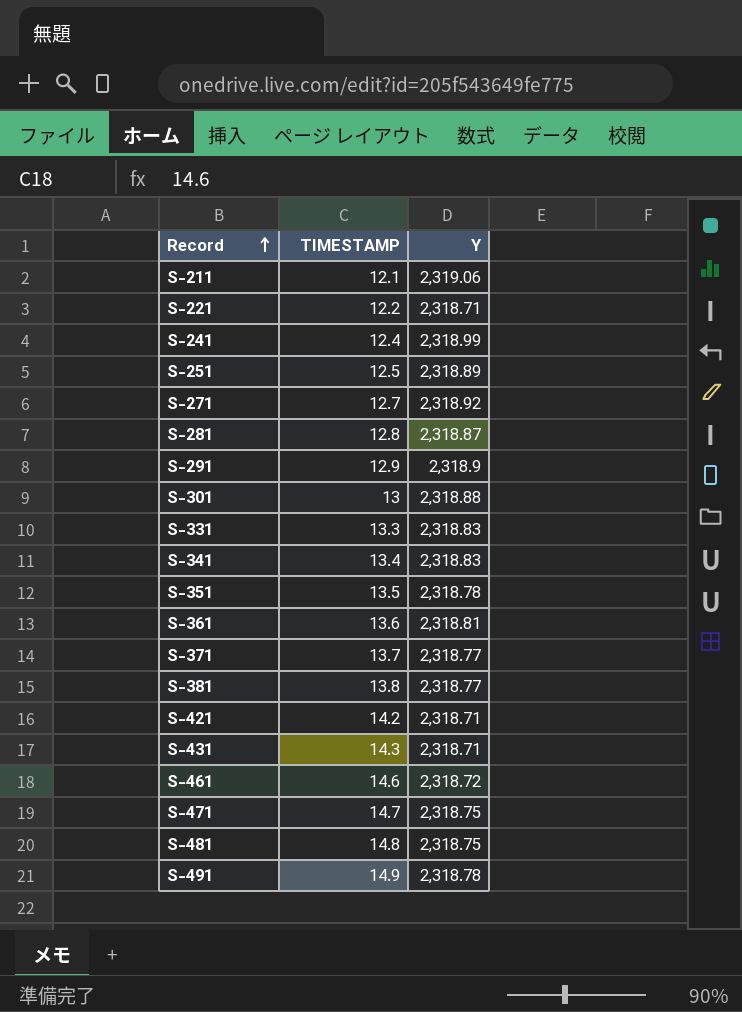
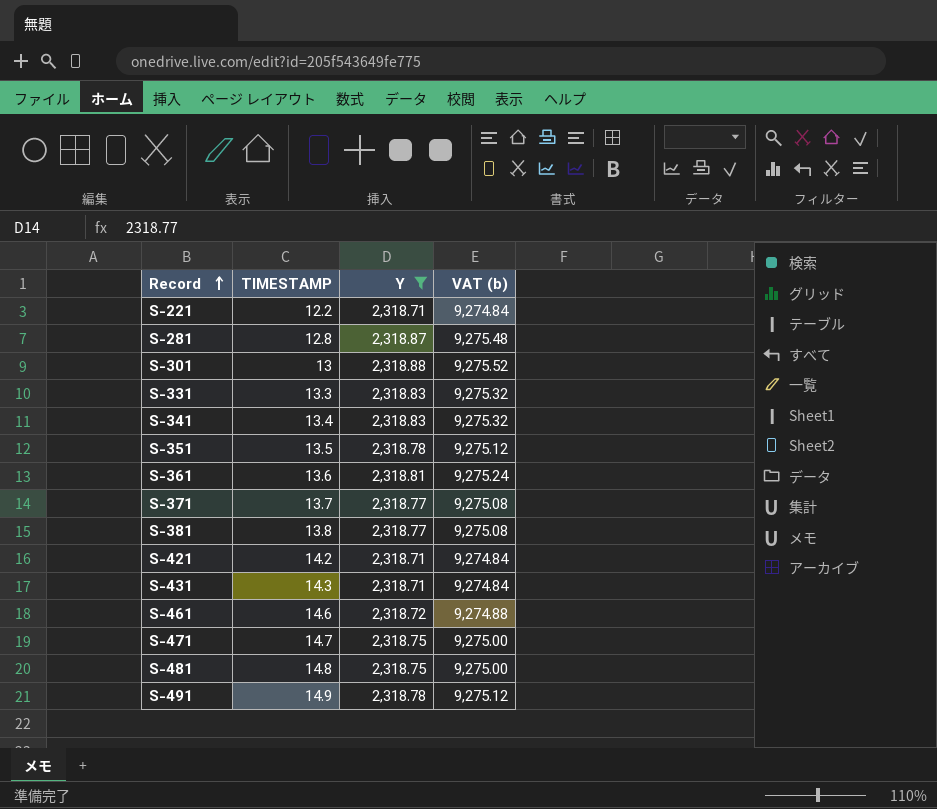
filter: none -> Y <= 2,318.88
column VAT (b) | formula: none -> [Y] * 4

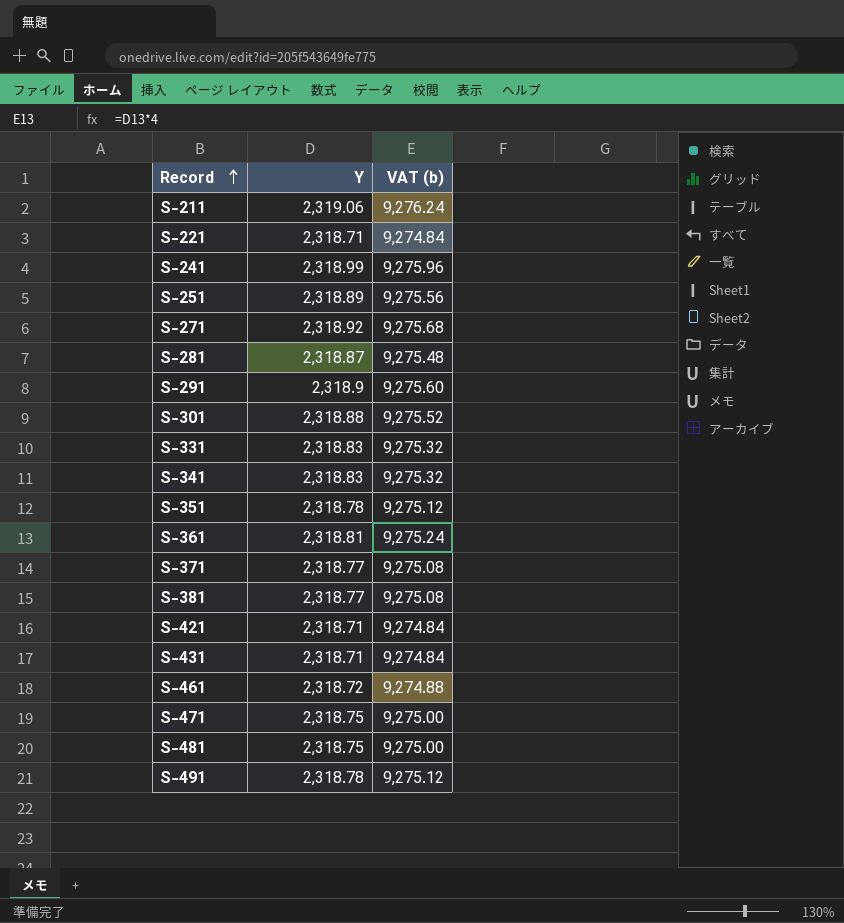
filter: Y <= 2,318.88 -> none
column TIMESTAMP | position: 2 -> none

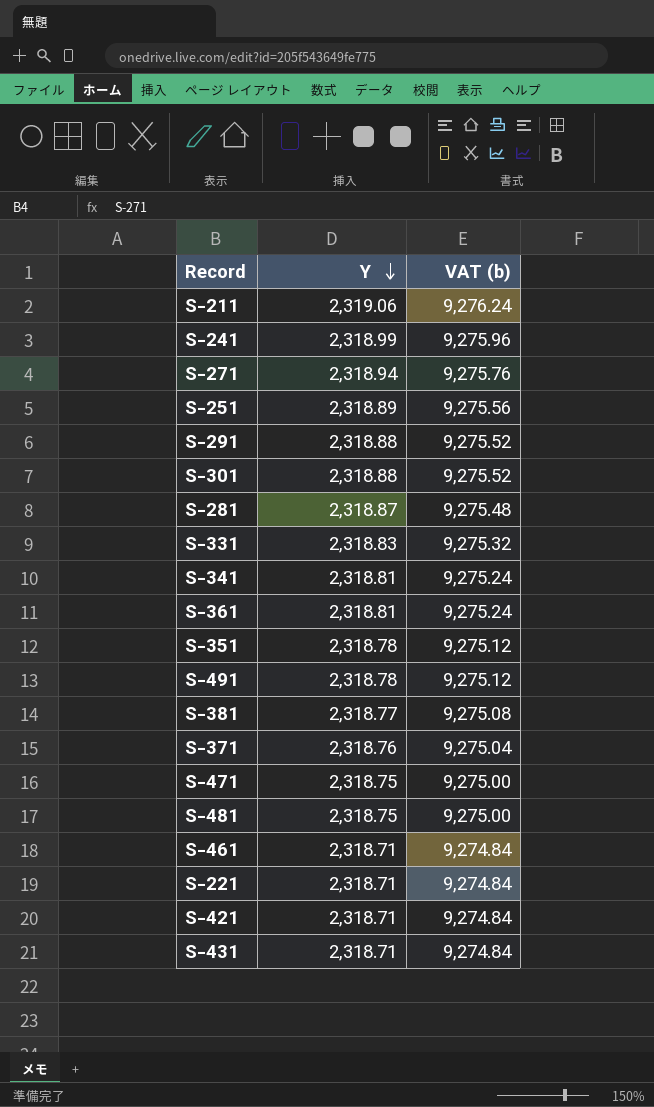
row order: Record ascending -> Y descending
S-271 | Y: 2,318.92 -> 2,318.94
S-271 | VAT (b): 9,275.68 -> 9,275.76
S-291 | Y: 2,318.9 -> 2,318.88
S-291 | VAT (b): 9,275.60 -> 9,275.52
S-341 | Y: 2,318.83 -> 2,318.81
S-341 | VAT (b): 9,275.32 -> 9,275.24
S-371 | Y: 2,318.77 -> 2,318.76
S-371 | VAT (b): 9,275.08 -> 9,275.04
S-461 | Y: 2,318.72 -> 2,318.71
S-461 | VAT (b): 9,274.88 -> 9,274.84

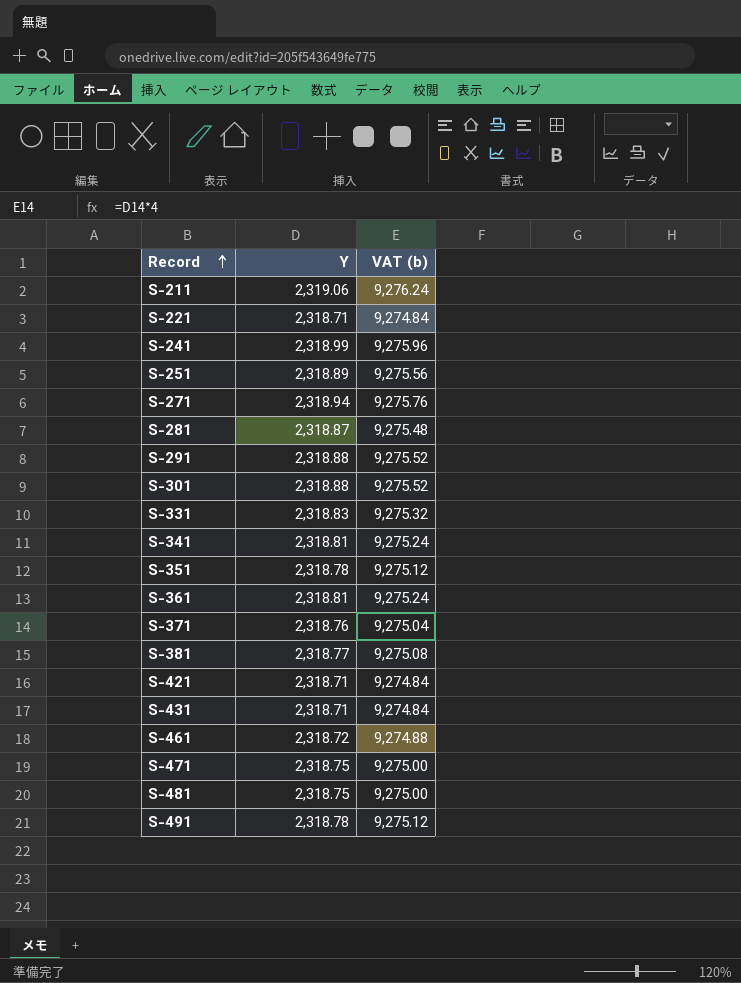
row order: Y descending -> Record ascending
S-461 | Y: 2,318.71 -> 2,318.72
S-461 | VAT (b): 9,274.84 -> 9,274.88

